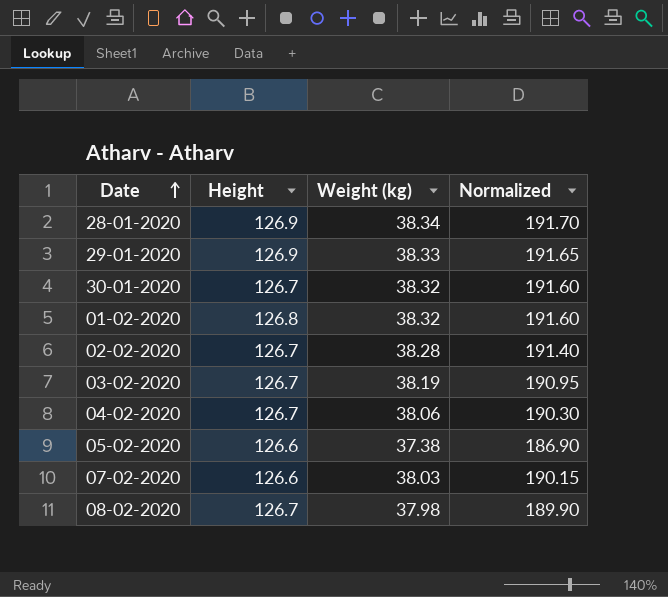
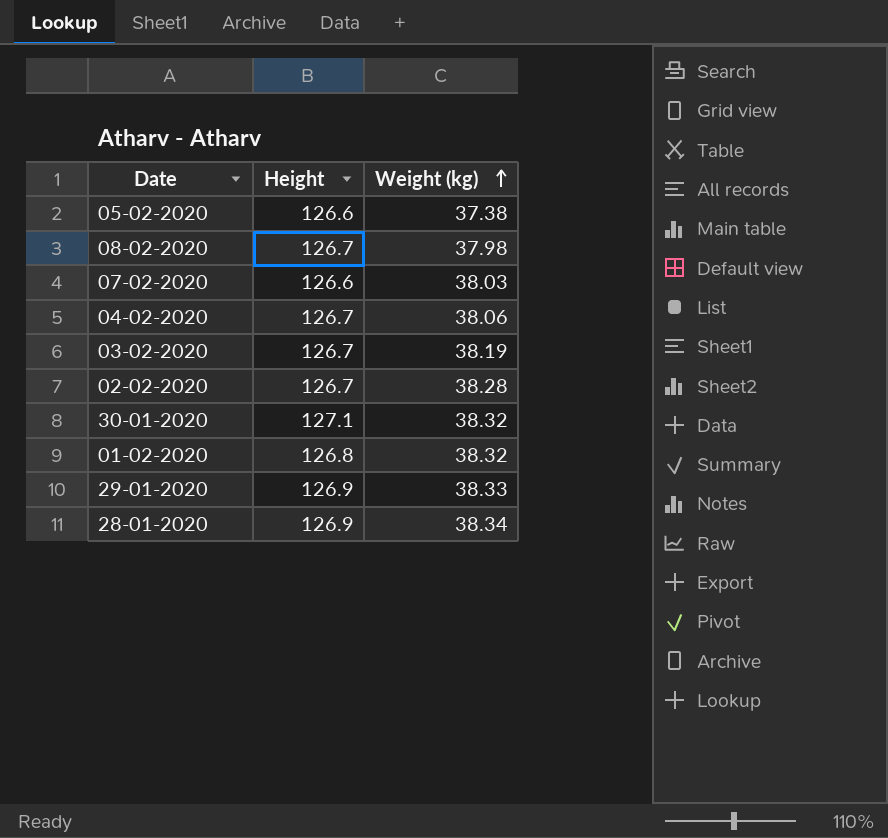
row order: Date ascending -> Weight (kg) ascending
column Normalized | formula: [Weight (kg)] * 5 -> none
30-01-2020 | Height: 126.7 -> 127.1

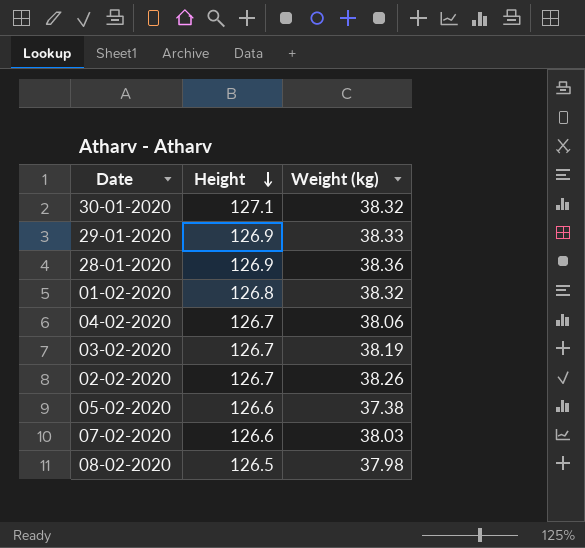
row order: Weight (kg) ascending -> Height descending
28-01-2020 | Weight (kg): 38.34 -> 38.36
02-02-2020 | Weight (kg): 38.28 -> 38.26
08-02-2020 | Height: 126.7 -> 126.5

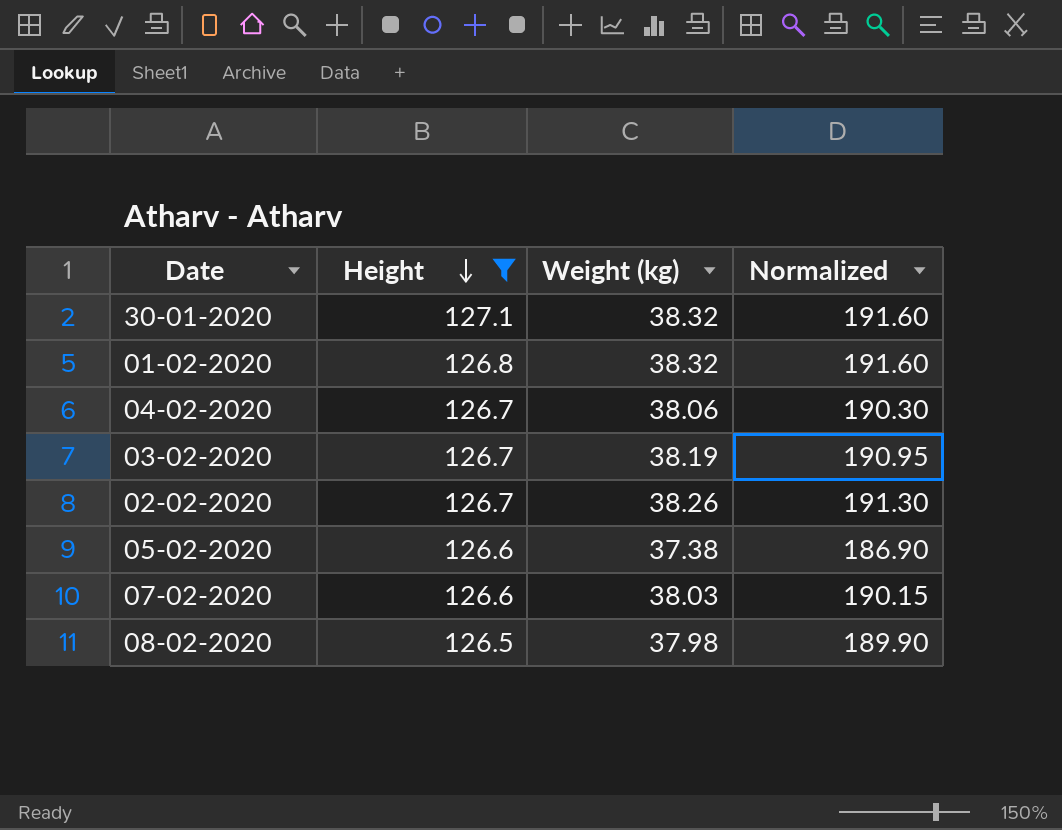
filter: none -> Height != 126.9
column Normalized | formula: none -> [Weight (kg)] * 5

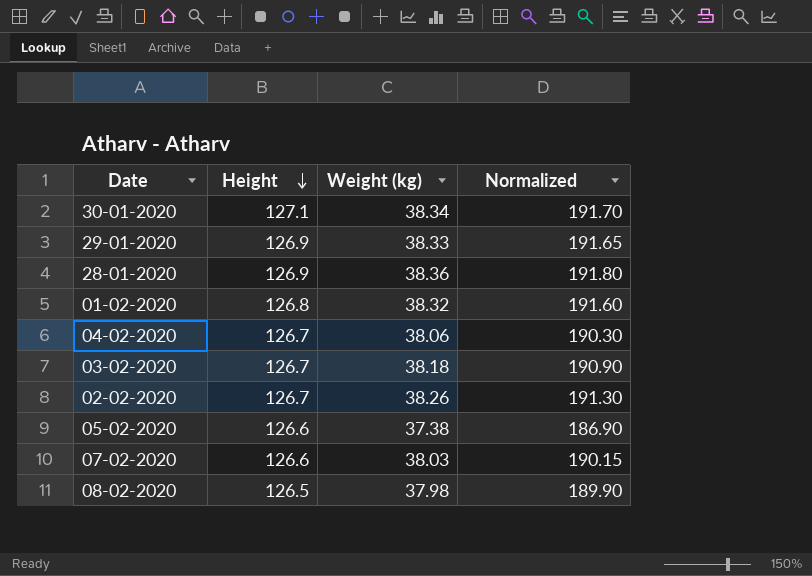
filter: Height != 126.9 -> none
30-01-2020 | Weight (kg): 38.32 -> 38.34
30-01-2020 | Normalized: 191.60 -> 191.70
03-02-2020 | Weight (kg): 38.19 -> 38.18
03-02-2020 | Normalized: 190.95 -> 190.90

